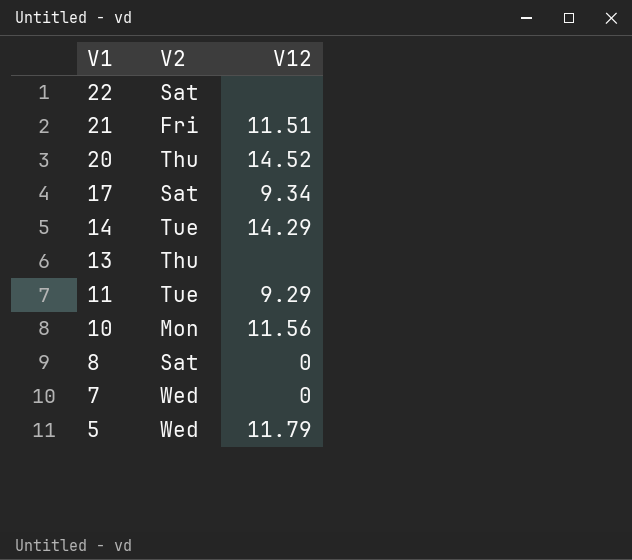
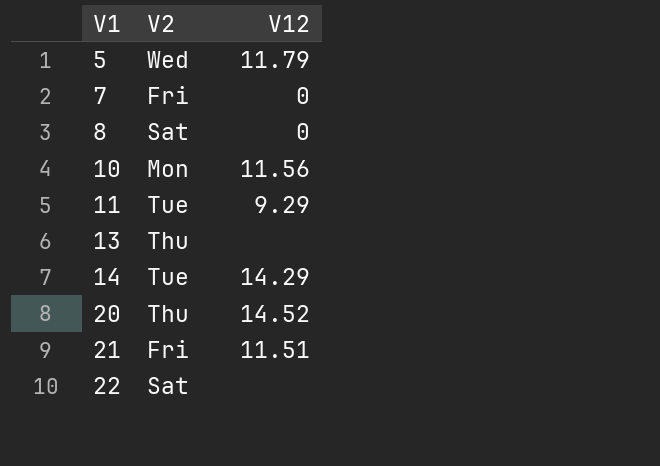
row order: V1 descending -> V1 ascending
row 17: Sat | 9.34 -> none
7 | V2: Wed -> Fri

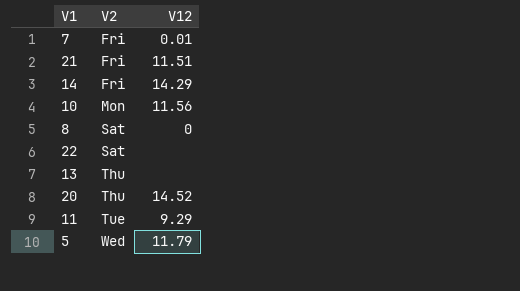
row order: V1 ascending -> V2 ascending
7 | V12: 0 -> 0.01
14 | V2: Tue -> Fri

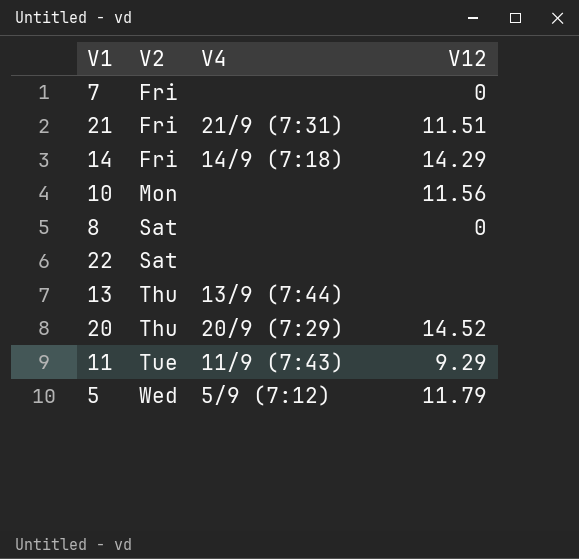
column V4 | position: none -> 3
7 | V12: 0.01 -> 0

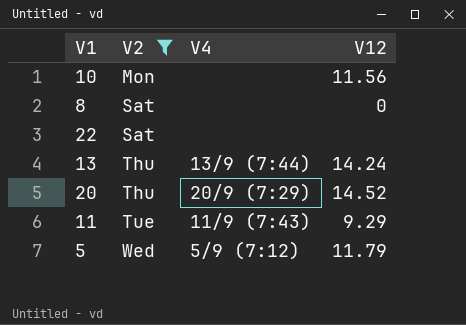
filter: none -> V2 != Fri
13 | V12: none -> 14.24

